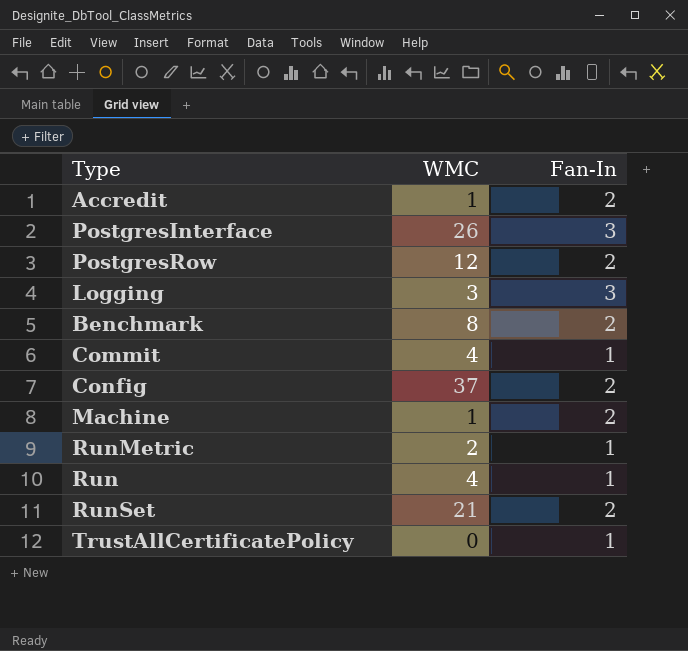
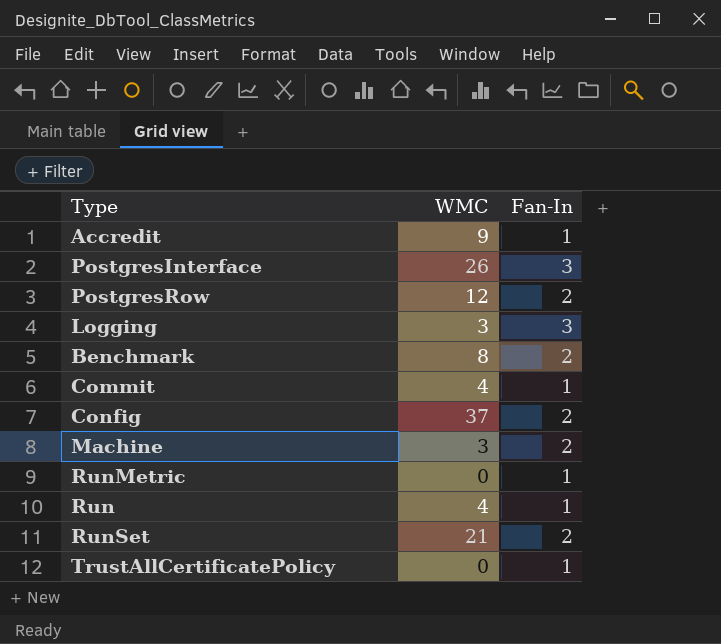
Accredit | WMC: 1 -> 9
Accredit | Fan-In: 2 -> 1
Machine | WMC: 1 -> 3
RunMetric | WMC: 2 -> 0

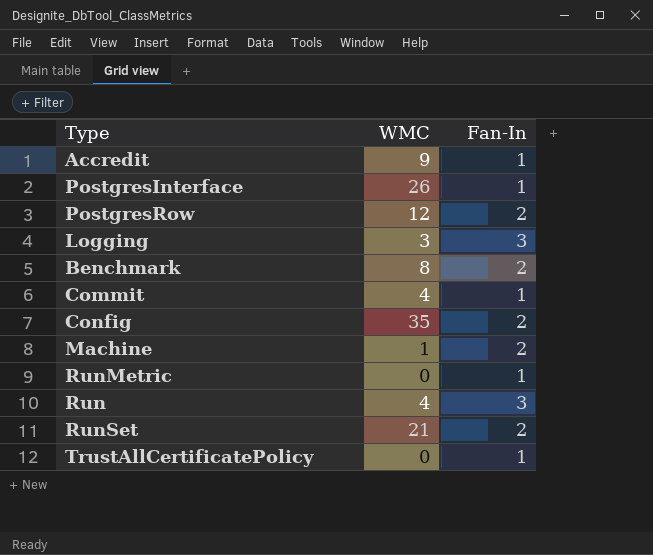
PostgresInterface | Fan-In: 3 -> 1
Config | WMC: 37 -> 35
Machine | WMC: 3 -> 1
Run | Fan-In: 1 -> 3

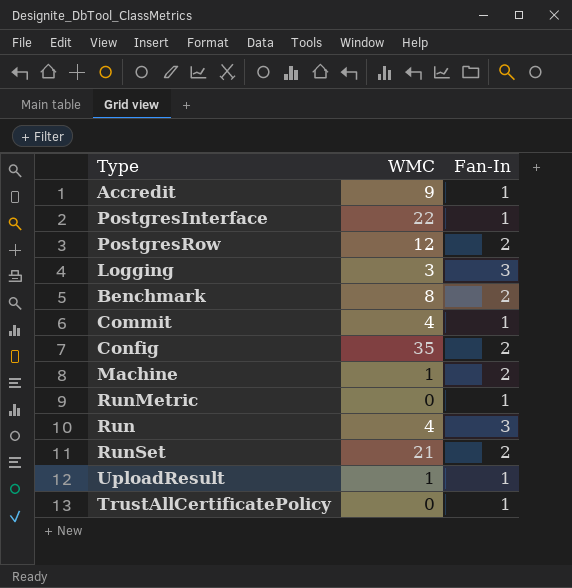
PostgresInterface | WMC: 26 -> 22
row UploadResult: none -> 1 | 1

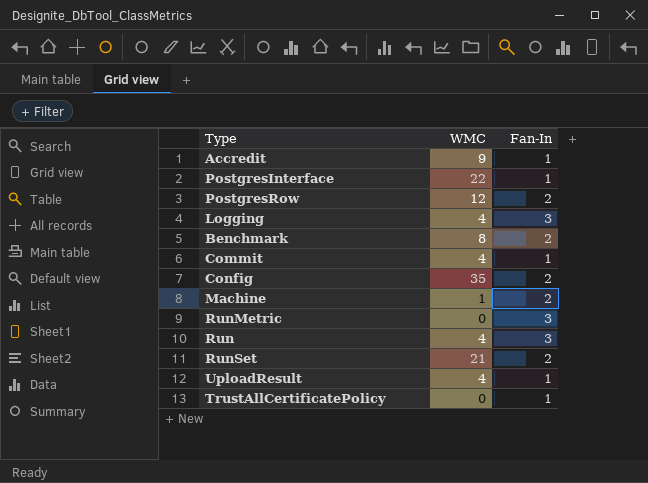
Logging | WMC: 3 -> 4
RunMetric | Fan-In: 1 -> 3
UploadResult | WMC: 1 -> 4

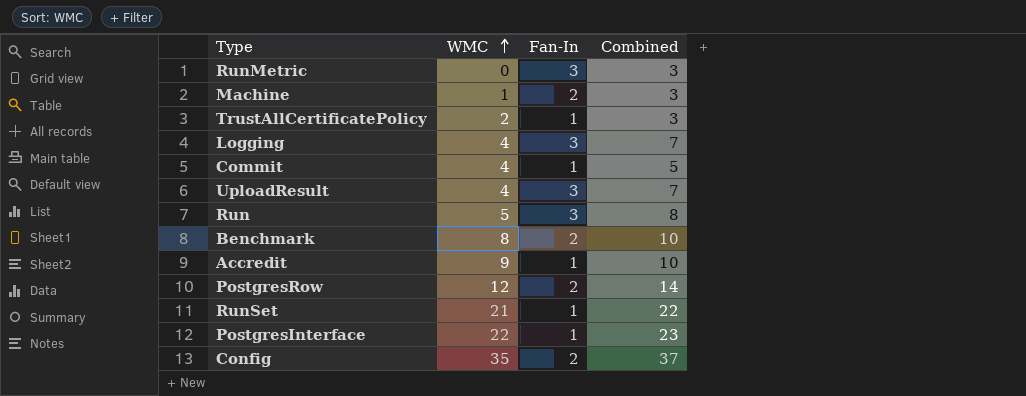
row order: none -> WMC ascending
column Combined | formula: none -> [WMC] + [Fan-In]
TrustAllCertificatePolicy | WMC: 0 -> 2
UploadResult | Fan-In: 1 -> 3
Run | WMC: 4 -> 5
RunSet | Fan-In: 2 -> 1

